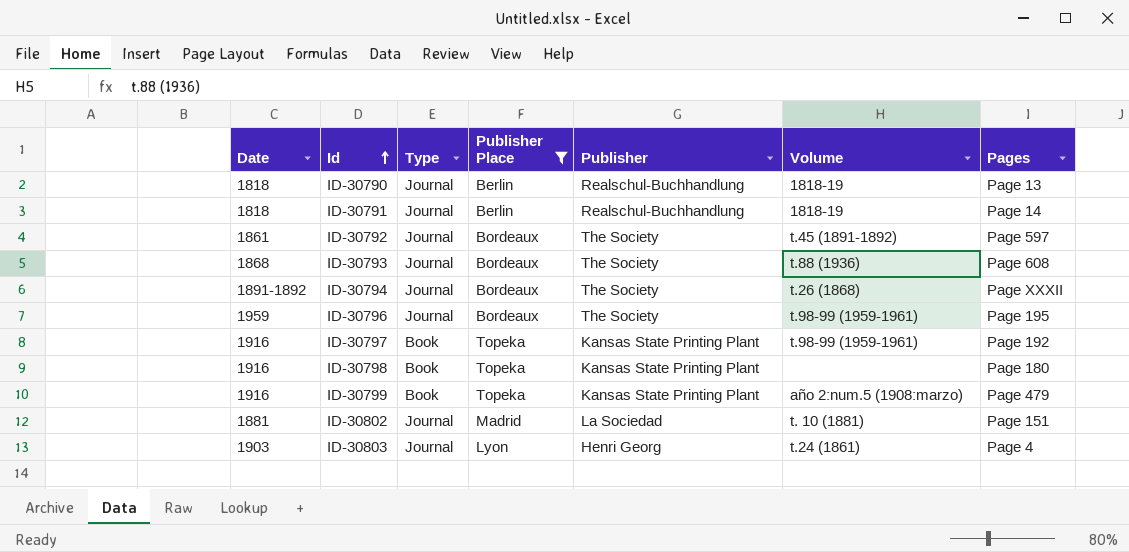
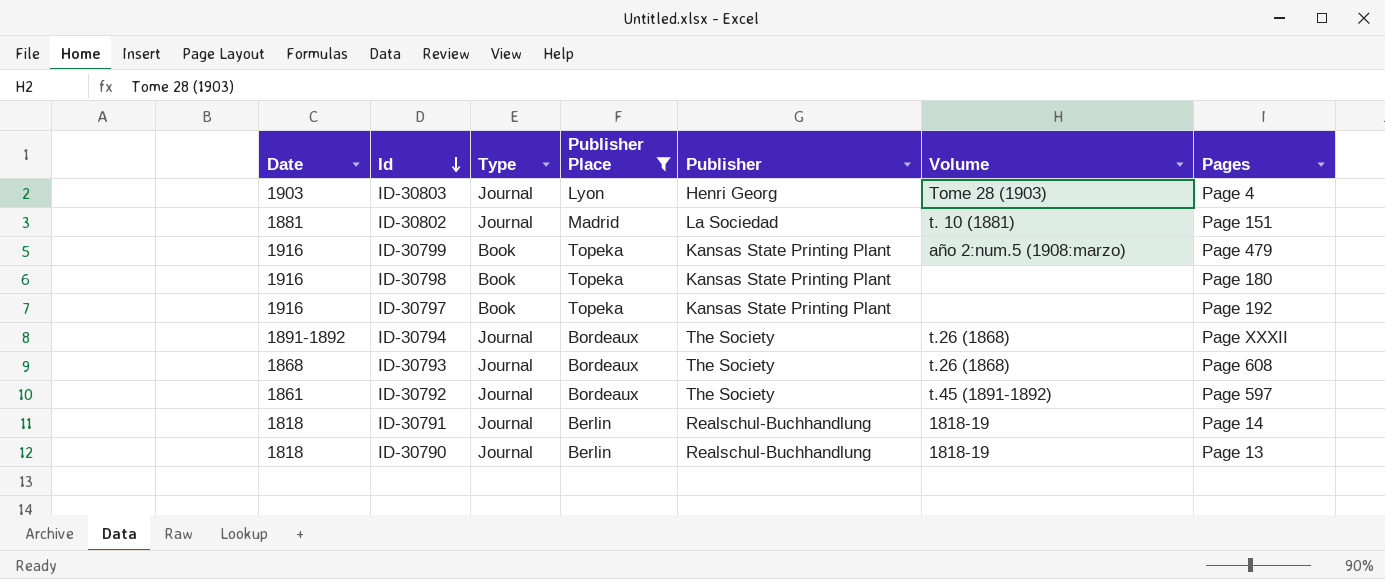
row order: Id ascending -> Id descending
row ID-30796: 1959 | Journal | Bordeaux | The Society | t.98-99 (1959-1961) | Page 195 -> none
ID-30803 | Volume: t.24 (1861) -> Tome 28 (1903)
ID-30797 | Volume: t.98-99 (1959-1961) -> none
ID-30793 | Volume: t.88 (1936) -> t.26 (1868)

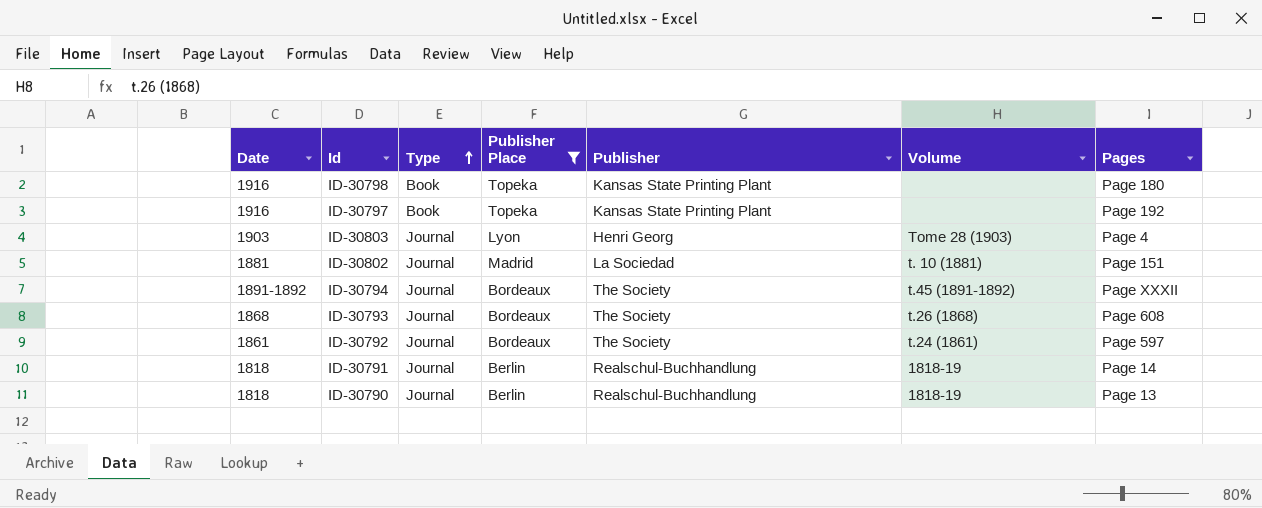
row order: Id descending -> Type ascending
row ID-30799: 1916 | Book | Topeka | Kansas State Printing Plant | año 2:num.5 (1908:marzo) | Page 479 -> none
ID-30794 | Volume: t.26 (1868) -> t.45 (1891-1892)
ID-30792 | Volume: t.45 (1891-1892) -> t.24 (1861)

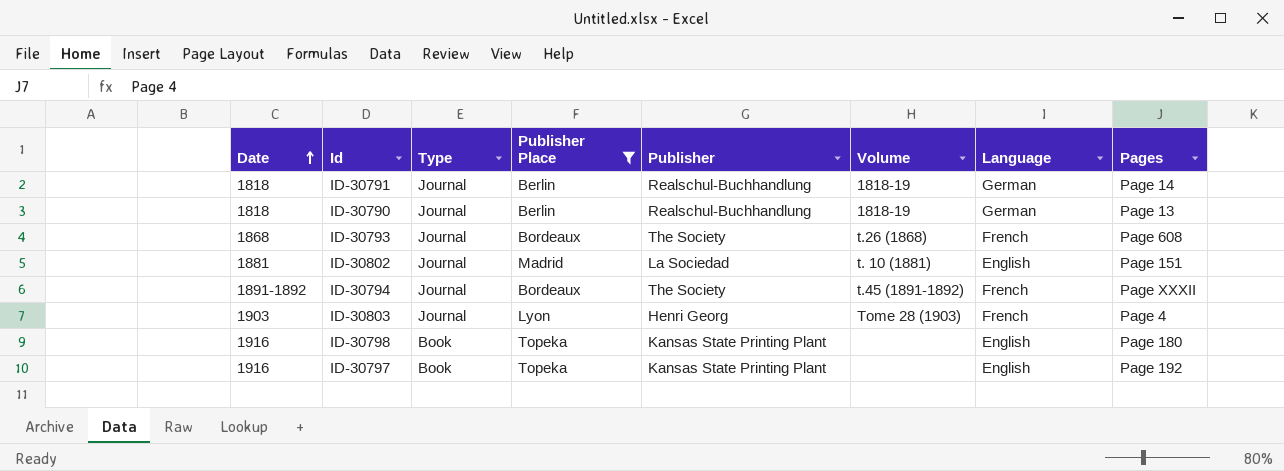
row order: Type ascending -> Date ascending
column Language | position: none -> 7
row ID-30792: 1861 | Journal | Bordeaux | The Society | t.24 (1861) | Page 597 -> none

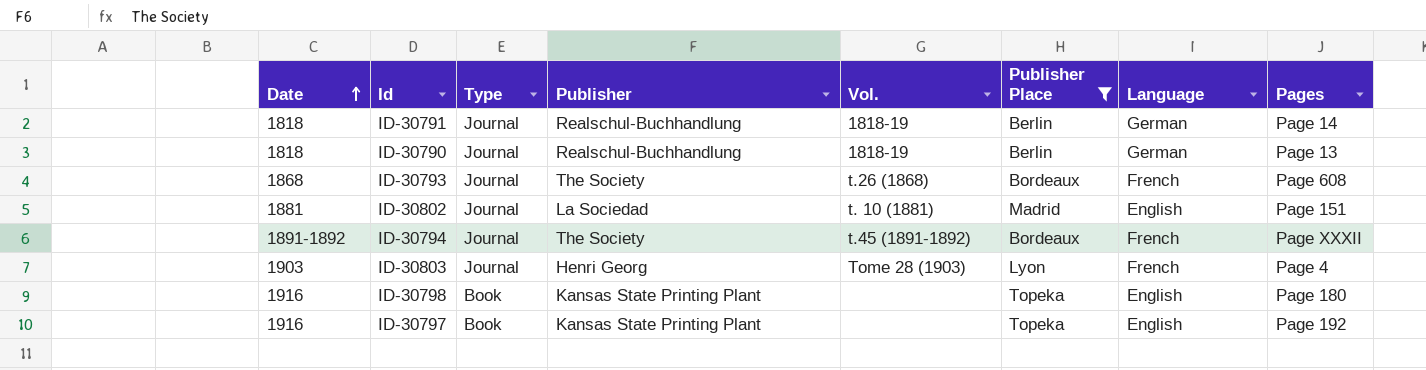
column name: Volume -> Vol.
column Publisher Place | position: 4 -> 6

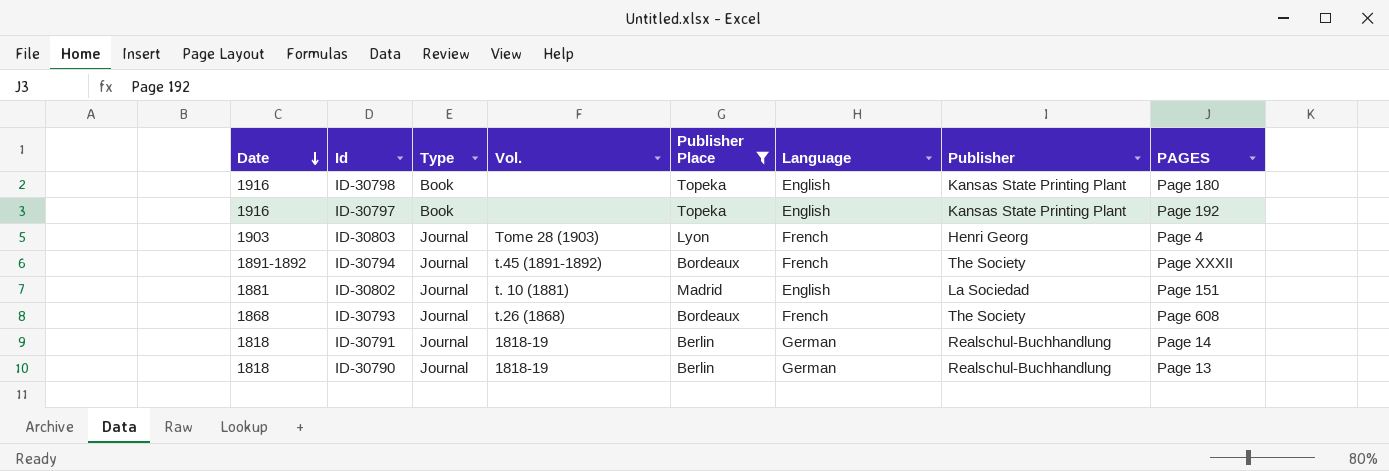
row order: Date ascending -> Date descending
column Publisher | position: 4 -> 7
column name: Pages -> PAGES

